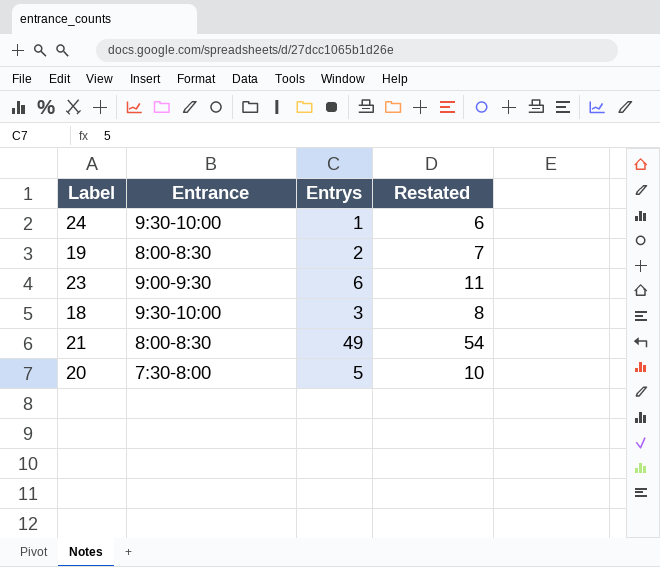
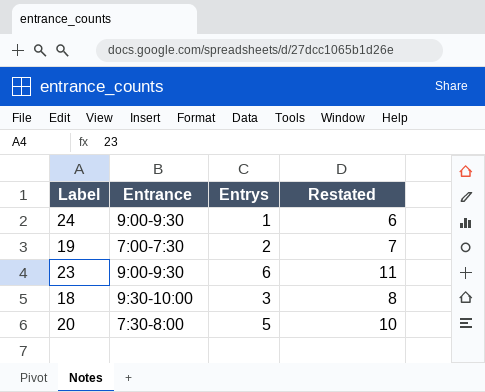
row 21: 8:00-8:30 | 49 | 54 -> none
24 | Entrance: 9:30-10:00 -> 9:00-9:30
19 | Entrance: 8:00-8:30 -> 7:00-7:30

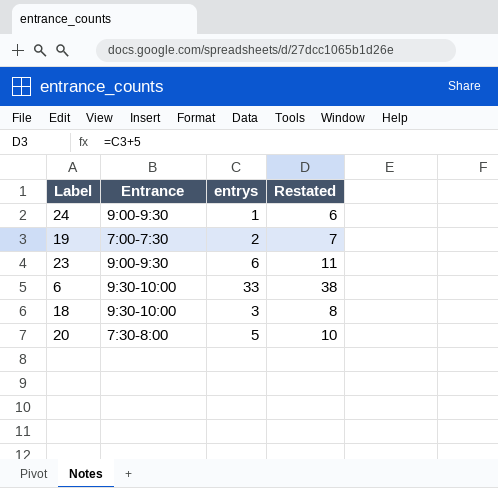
column name: Entrys -> entrys
row 6: none -> 9:30-10:00 | 33 | 38

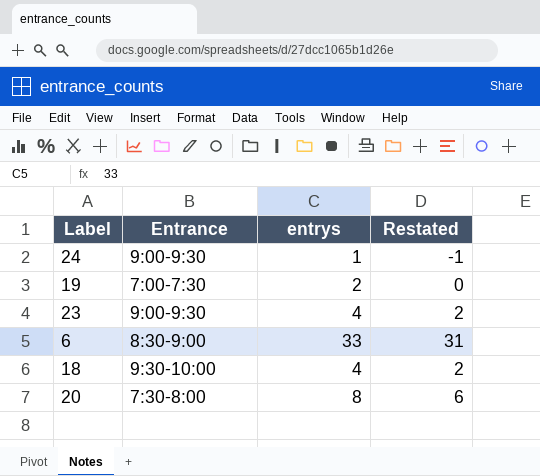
column Restated | formula: [entrys] + 5 -> [entrys] - 2
23 | entrys: 6 -> 4
6 | Entrance: 9:30-10:00 -> 8:30-9:00
18 | entrys: 3 -> 4
20 | entrys: 5 -> 8

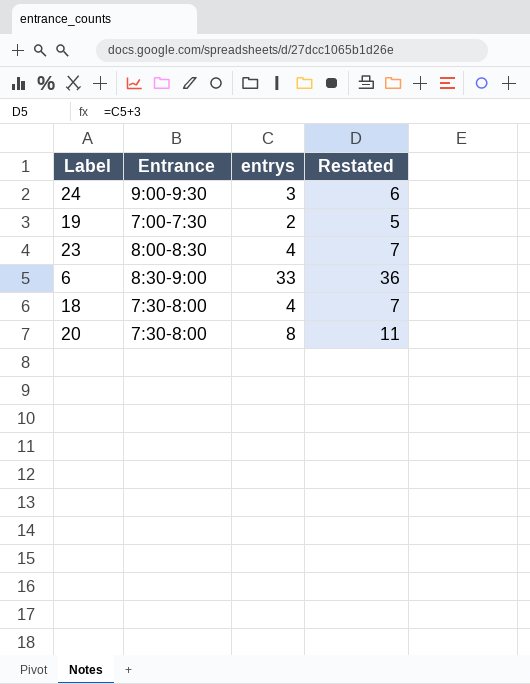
column Restated | formula: [entrys] - 2 -> [entrys] + 3
24 | entrys: 1 -> 3
23 | Entrance: 9:00-9:30 -> 8:00-8:30
18 | Entrance: 9:30-10:00 -> 7:30-8:00

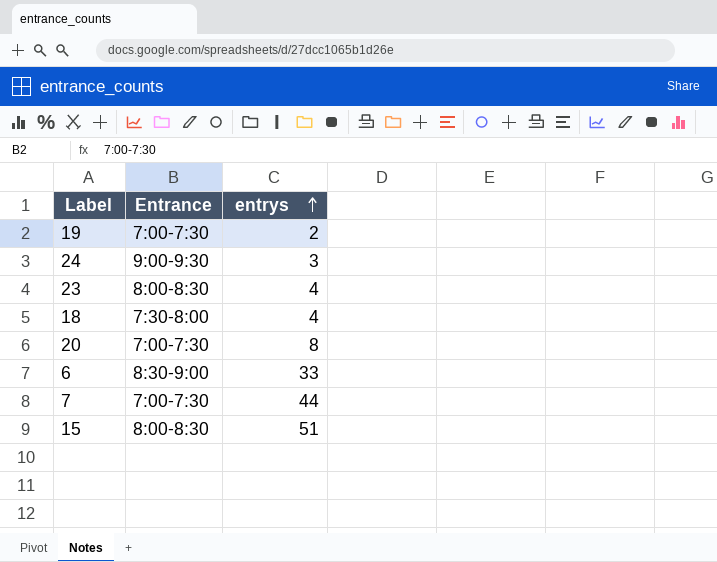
row order: none -> entrys ascending
column Restated | formula: [entrys] + 3 -> none
20 | Entrance: 7:30-8:00 -> 7:00-7:30
row 7: none -> 7:00-7:30 | 44
row 15: none -> 8:00-8:30 | 51

